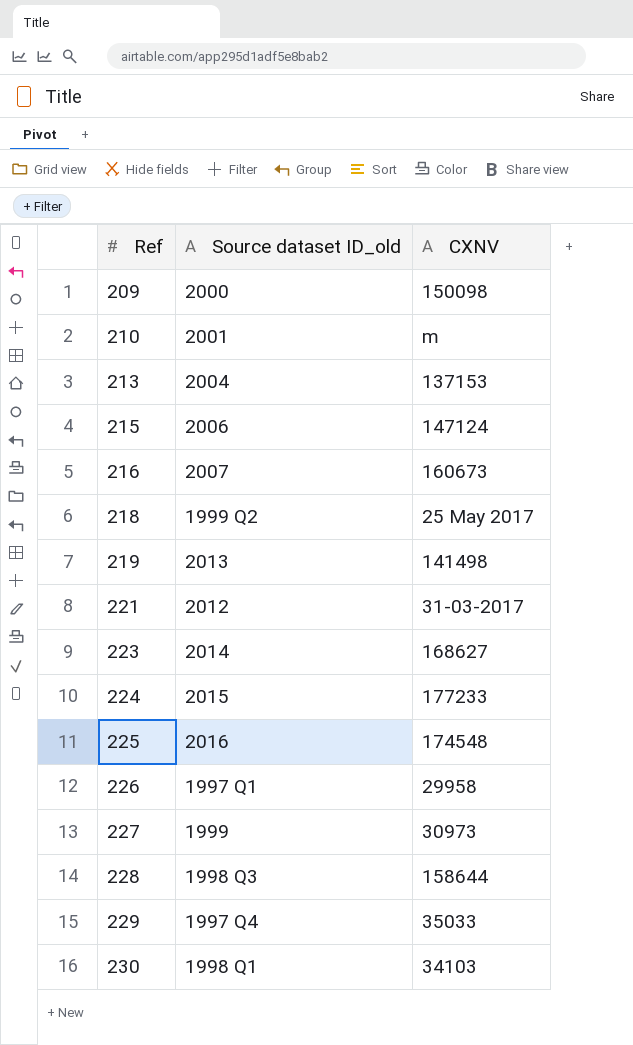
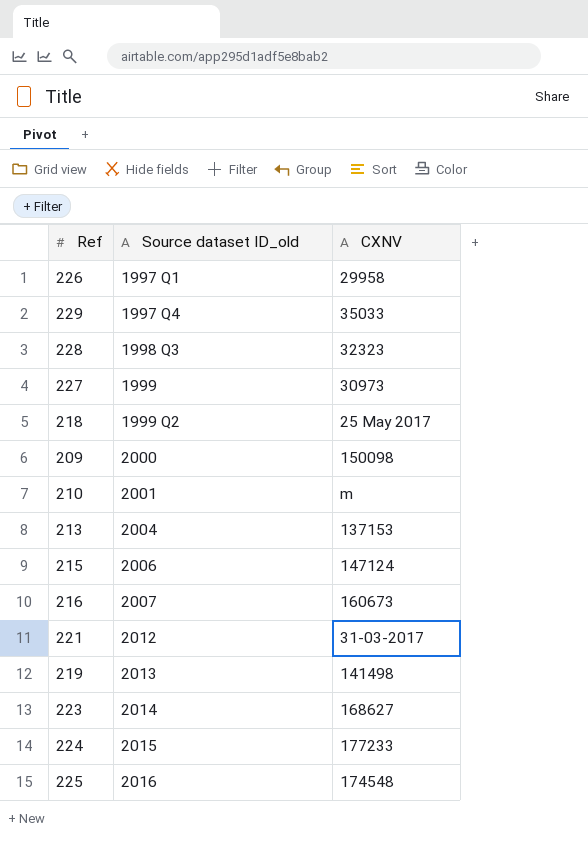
row order: Ref ascending -> Source dataset ID_old ascending
row 230: 1998 Q1 | 34103 -> none
228 | CXNV: 158644 -> 32323

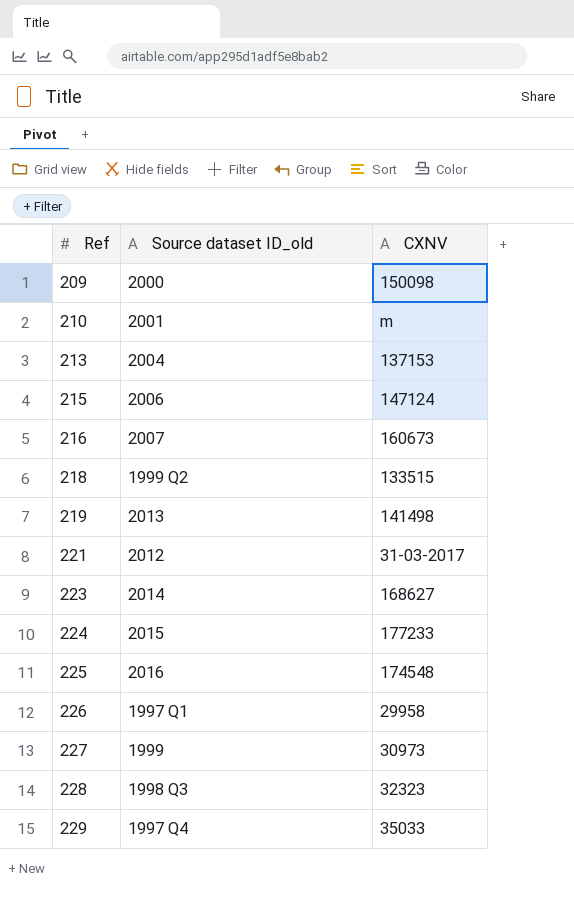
row order: Source dataset ID_old ascending -> Ref ascending
218 | CXNV: 25 May 2017 -> 133515

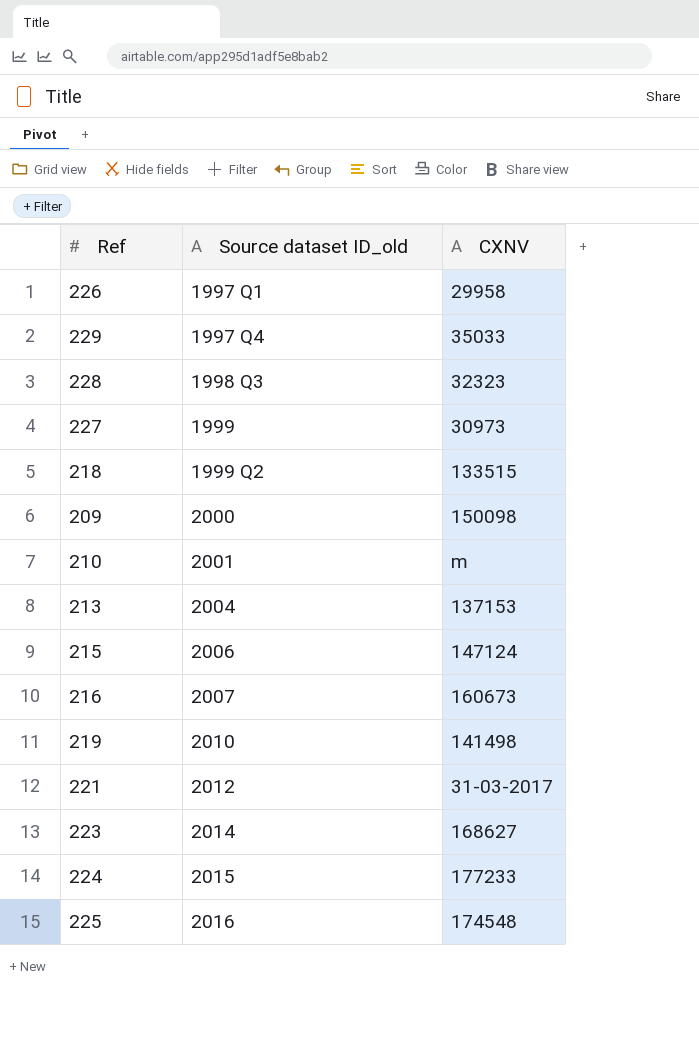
row order: Ref ascending -> Source dataset ID_old ascending
219 | Source dataset ID_old: 2013 -> 2010

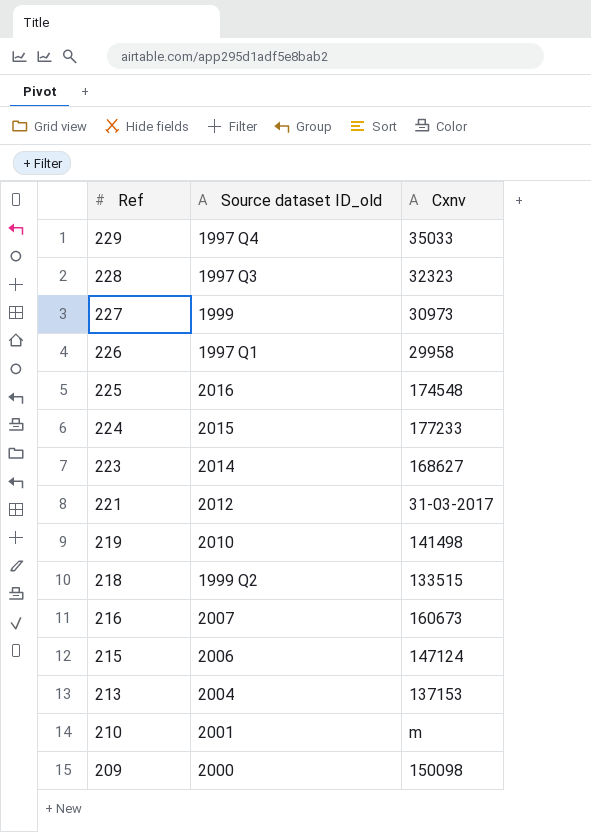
row order: Source dataset ID_old ascending -> Ref descending
column name: CXNV -> Cxnv
228 | Source dataset ID_old: 1998 Q3 -> 1997 Q3

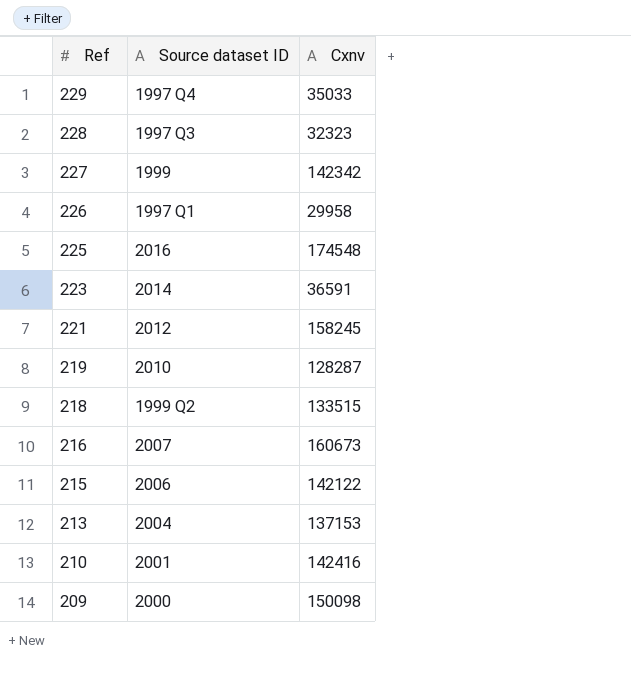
column name: Source dataset ID_old -> Source dataset ID
row 224: 2015 | 177233 -> none
227 | Cxnv: 30973 -> 142342
223 | Cxnv: 168627 -> 36591
221 | Cxnv: 31-03-2017 -> 158245
219 | Cxnv: 141498 -> 128287
215 | Cxnv: 147124 -> 142122
210 | Cxnv: m -> 142416

